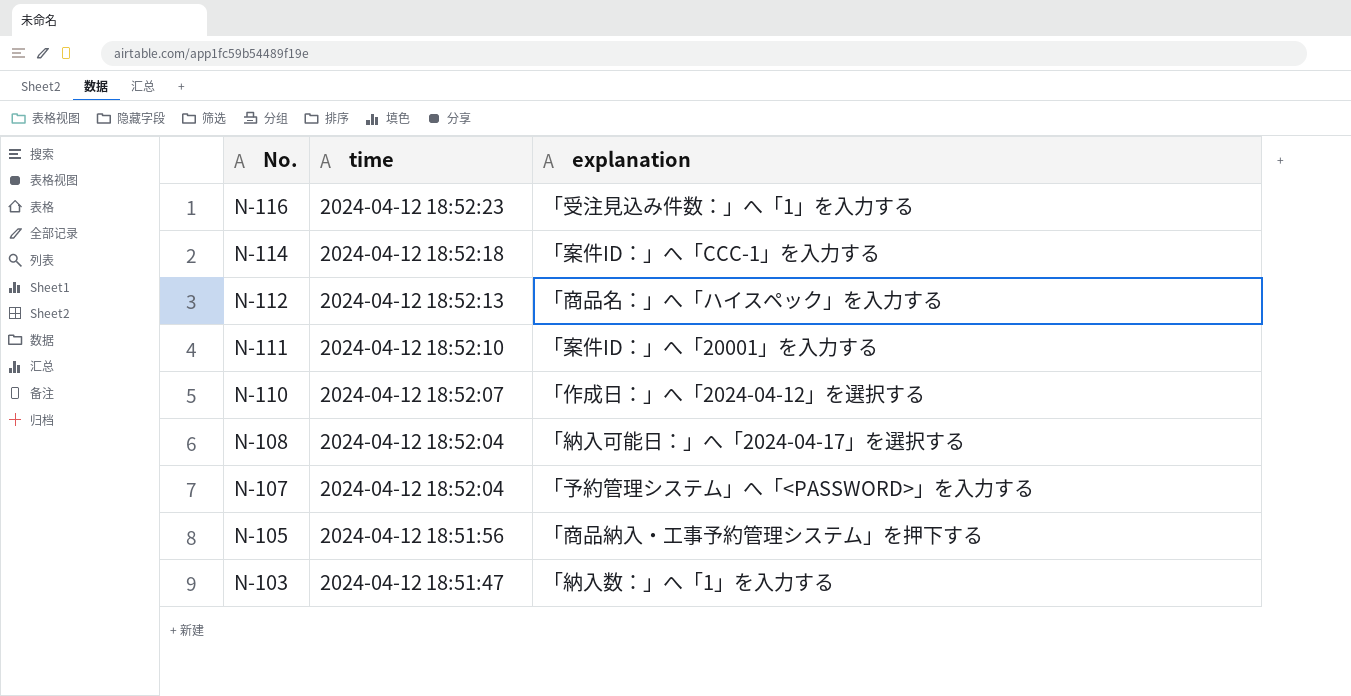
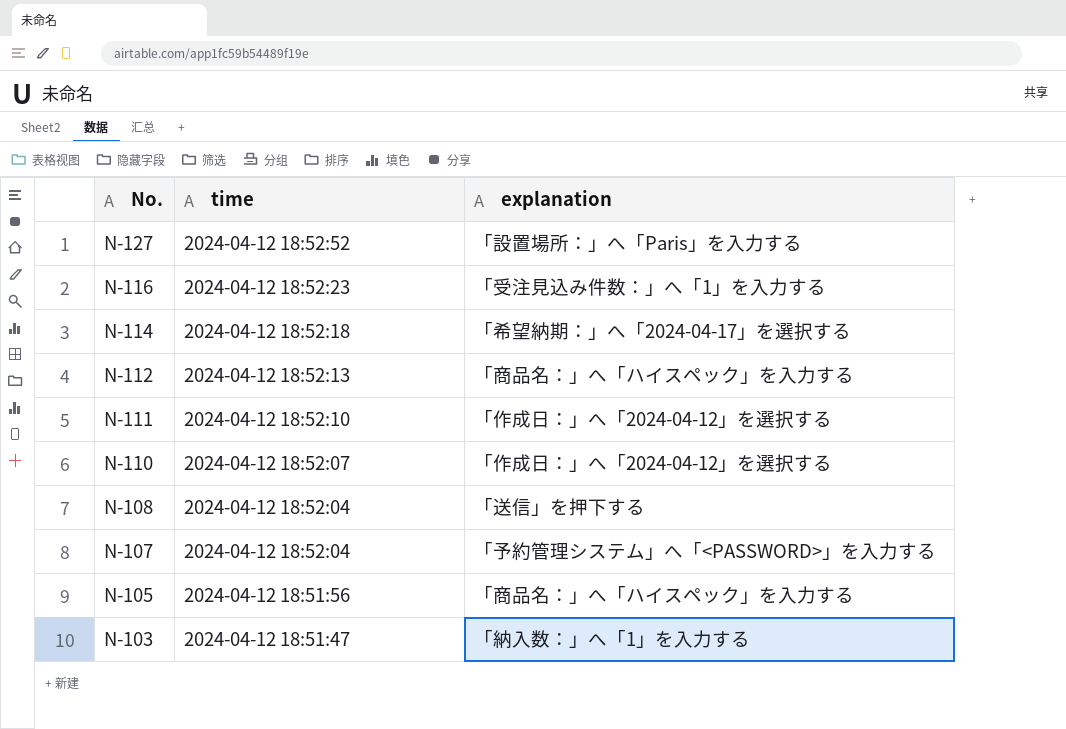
row N-127: none -> 2024-04-12 18:52:52 | 「設置場所：」へ「Paris」を入力する
N-114 | explanation: 「案件ID：」へ「CCC-1」を入力する -> 「希望納期：」へ「2024-04-17」を選択する
N-111 | explanation: 「案件ID：」へ「20001」を入力する -> 「作成日：」へ「2024-04-12」を選択する
N-108 | explanation: 「納入可能日：」へ「2024-04-17」を選択する -> 「送信」を押下する
N-105 | explanation: 「商品納入・工事予約管理システム」を押下する -> 「商品名：」へ「ハイスペック」を入力する

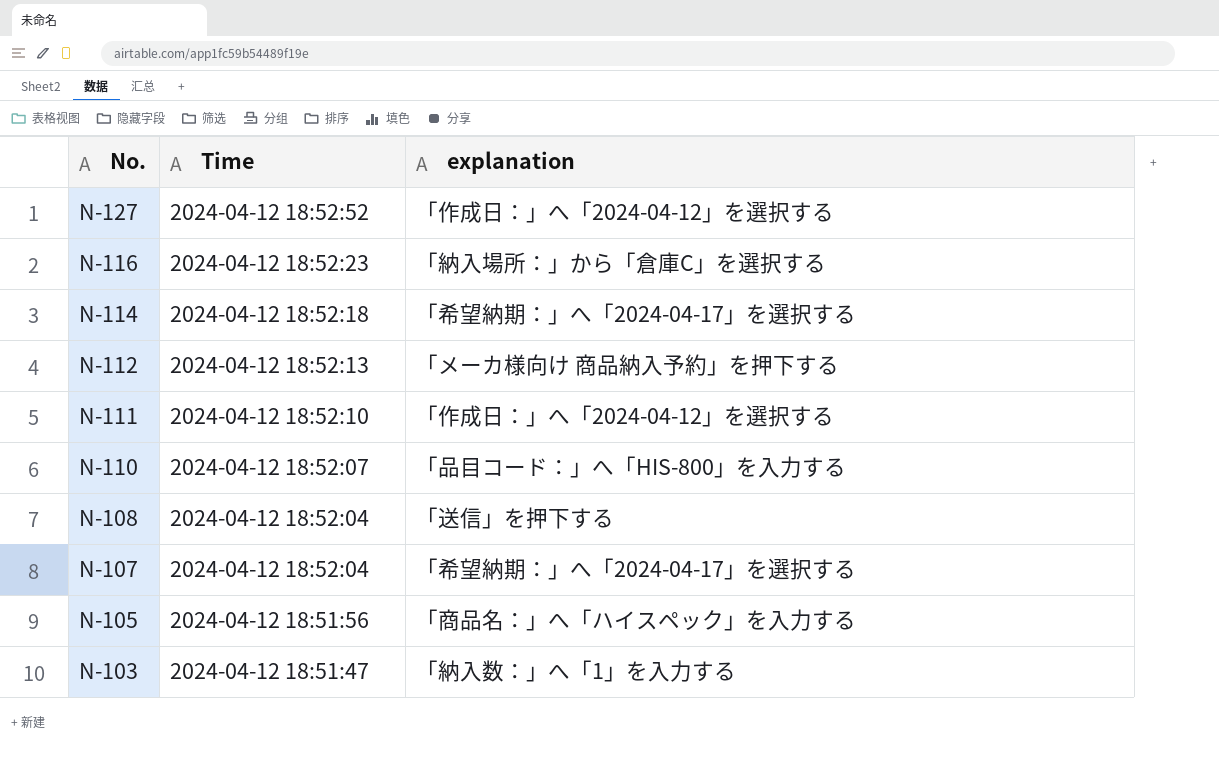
column name: time -> Time
N-127 | explanation: 「設置場所：」へ「Paris」を入力する -> 「作成日：」へ「2024-04-12」を選択する
N-116 | explanation: 「受注見込み件数：」へ「1」を入力する -> 「納入場所：」から「倉庫C」を選択する
N-112 | explanation: 「商品名：」へ「ハイスペック」を入力する -> 「メーカ様向け 商品納入予約」を押下する
N-110 | explanation: 「作成日：」へ「2024-04-12」を選択する -> 「品目コード：」へ「HIS-800」を入力する
N-107 | explanation: 「予約管理システム」へ「<PASSWORD>」を入力する -> 「希望納期：」へ「2024-04-17」を選択する

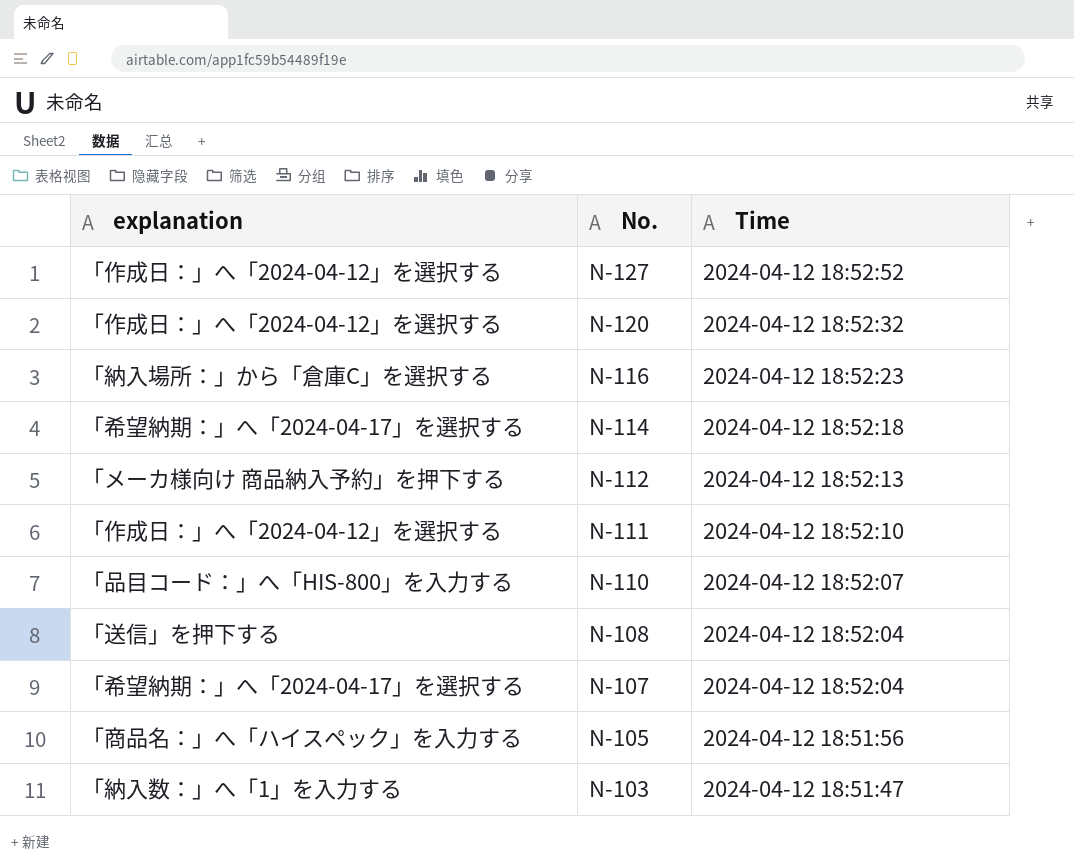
column explanation | position: 3 -> 1
row N-120: none -> 「作成日：」へ「2024-04-12」を選択する | 2024-04-12 18:52:32

